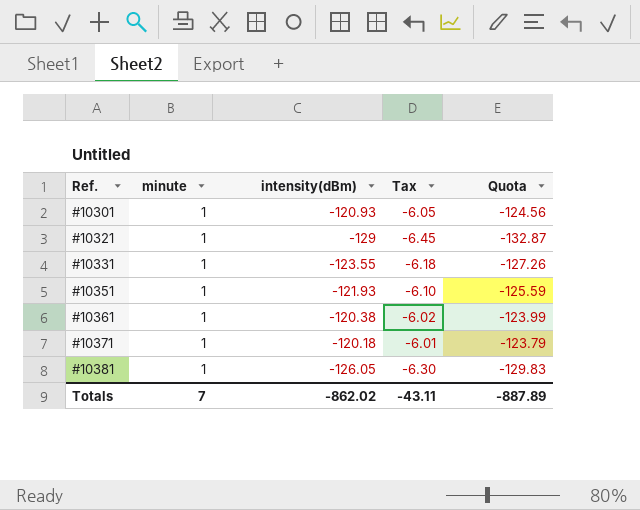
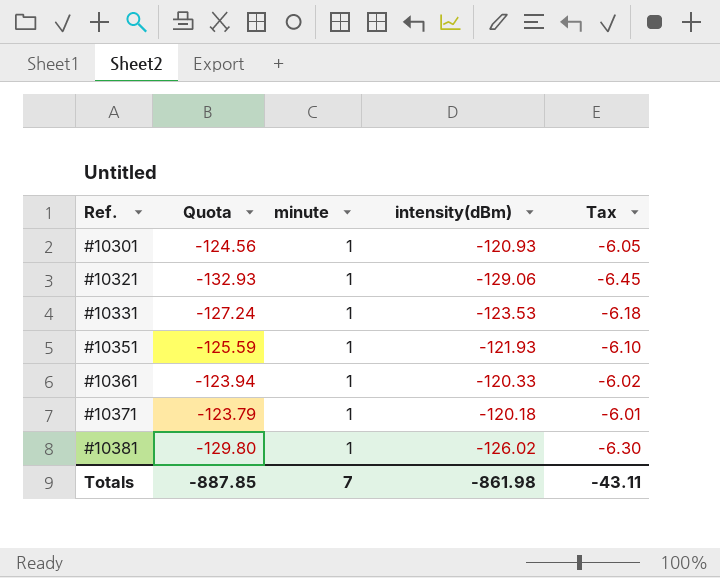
column Quota | position: 5 -> 2
#10321 | Quota: -132.87 -> -132.93
#10321 | intensity(dBm): -129 -> -129.06
#10331 | Quota: -127.26 -> -127.24
#10331 | intensity(dBm): -123.55 -> -123.53
#10361 | Quota: -123.99 -> -123.94
#10361 | intensity(dBm): -120.38 -> -120.33
#10381 | Quota: -129.83 -> -129.80
#10381 | intensity(dBm): -126.05 -> -126.02
Totals | Quota: -887.89 -> -887.85
Totals | intensity(dBm): -862.02 -> -861.98

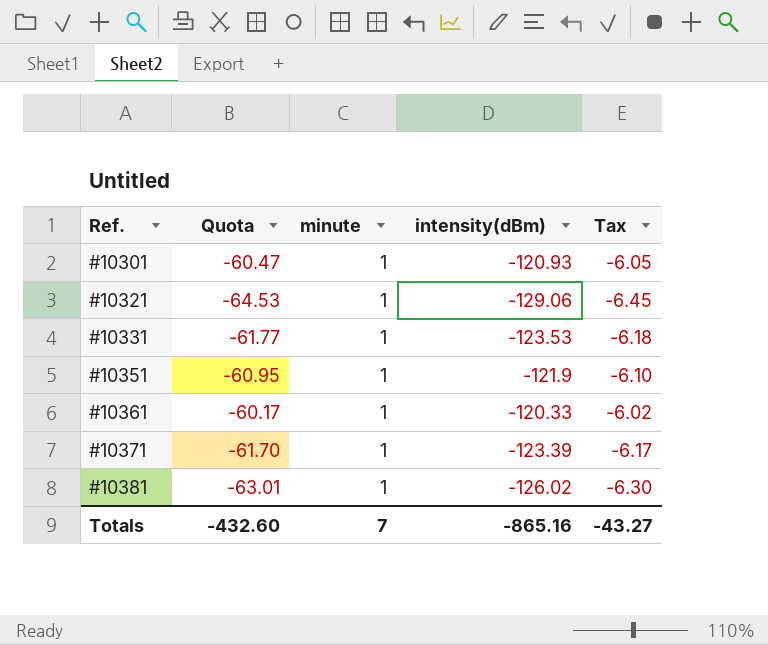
column Quota | formula: [intensity(dBm)] * 1.03 -> [intensity(dBm)] * 0.5
#10351 | intensity(dBm): -121.93 -> -121.9
#10371 | intensity(dBm): -120.18 -> -123.39
#10371 | Tax: -6.01 -> -6.17
Totals | Quota: -887.85 -> -432.60
Totals | intensity(dBm): -861.98 -> -865.16
Totals | Tax: -43.11 -> -43.27

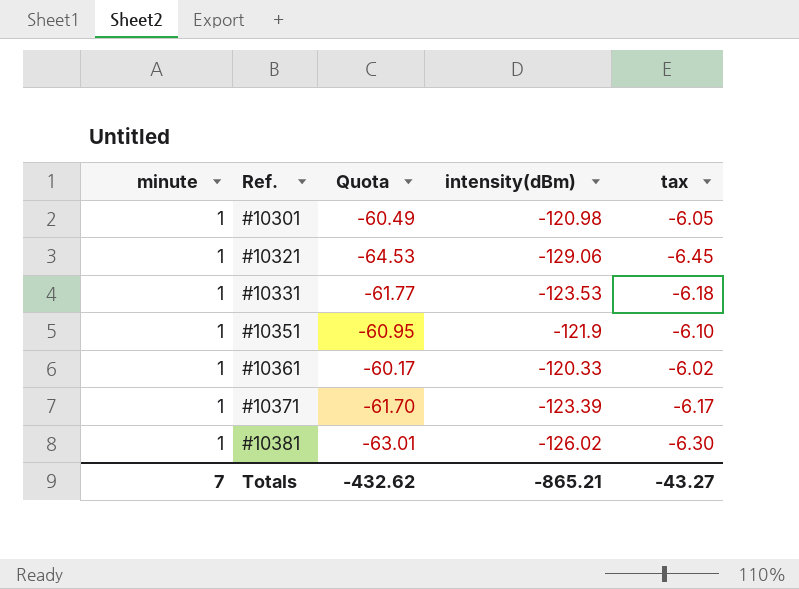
column minute | position: 3 -> 1
column name: Tax -> tax
#10301 | Quota: -60.47 -> -60.49
#10301 | intensity(dBm): -120.93 -> -120.98
Totals | Quota: -432.60 -> -432.62
Totals | intensity(dBm): -865.16 -> -865.21

